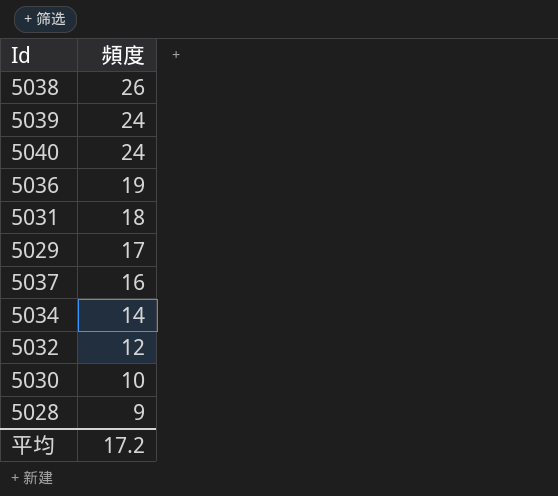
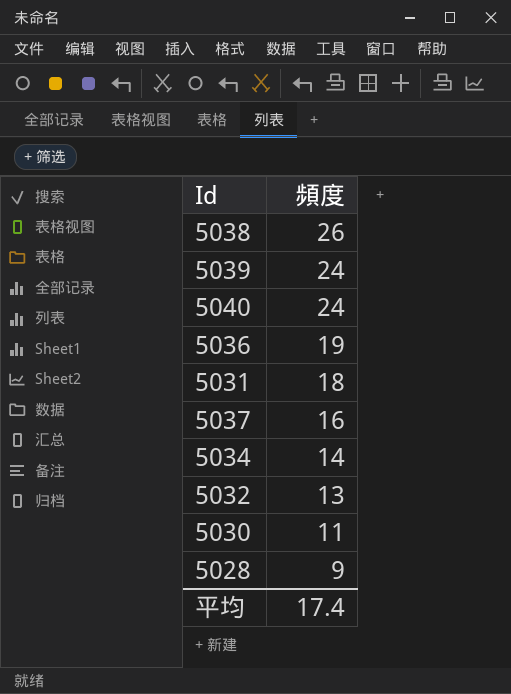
row 5029: 17 -> none
5032 | 頻度: 12 -> 13
5030 | 頻度: 10 -> 11
平均 | 頻度: 17.2 -> 17.4

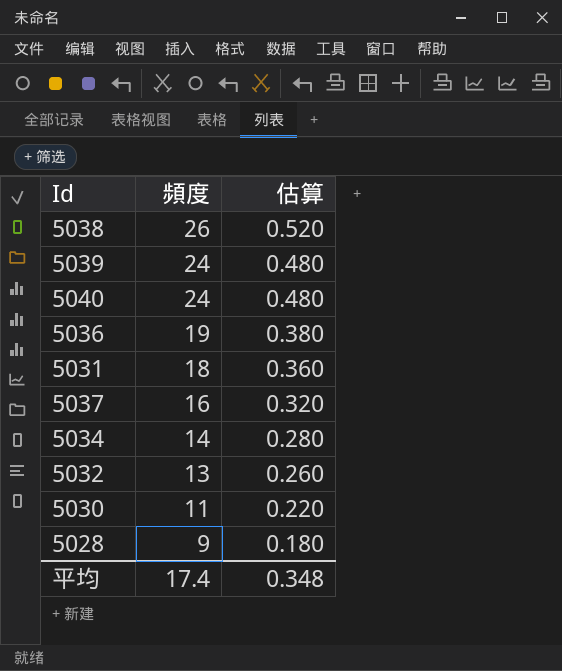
column 估算 | formula: none -> [頻度] * 0.02

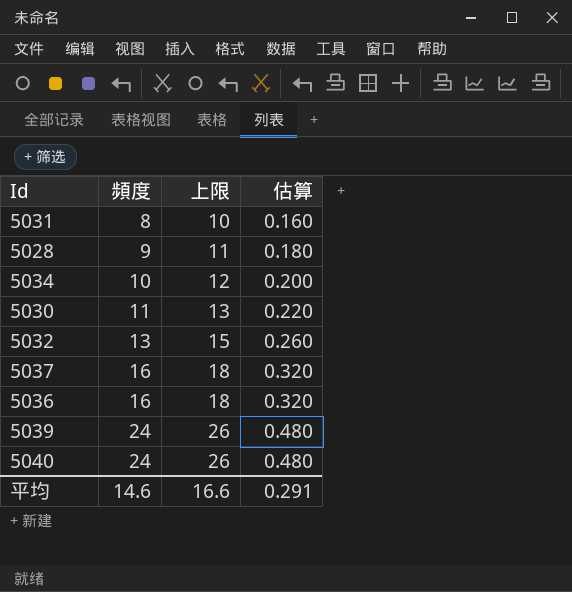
row order: 頻度 descending -> 頻度 ascending
column 上限 | formula: none -> [頻度] + 2
row 5038: 26 | 0.520 -> none
5031 | 頻度: 18 -> 8
5031 | 估算: 0.360 -> 0.160
5034 | 頻度: 14 -> 10
5034 | 估算: 0.280 -> 0.200
5036 | 頻度: 19 -> 16
5036 | 估算: 0.380 -> 0.320
平均 | 頻度: 17.4 -> 14.6
平均 | 估算: 0.348 -> 0.291

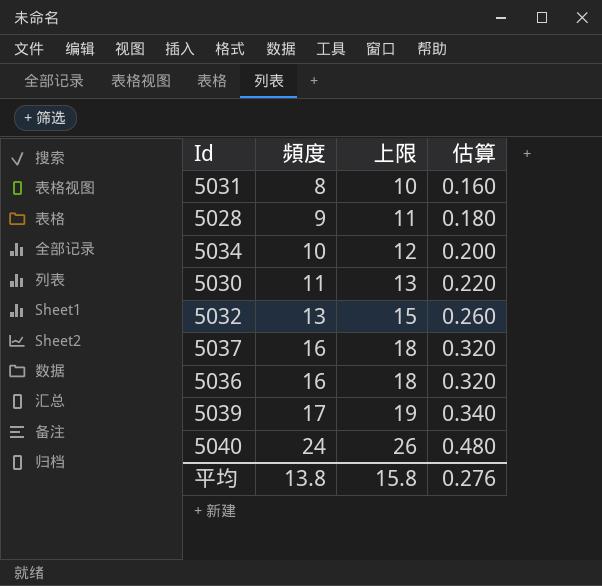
5039 | 頻度: 24 -> 17
5039 | 上限: 26 -> 19
5039 | 估算: 0.480 -> 0.340
平均 | 頻度: 14.6 -> 13.8
平均 | 上限: 16.6 -> 15.8
平均 | 估算: 0.291 -> 0.276

